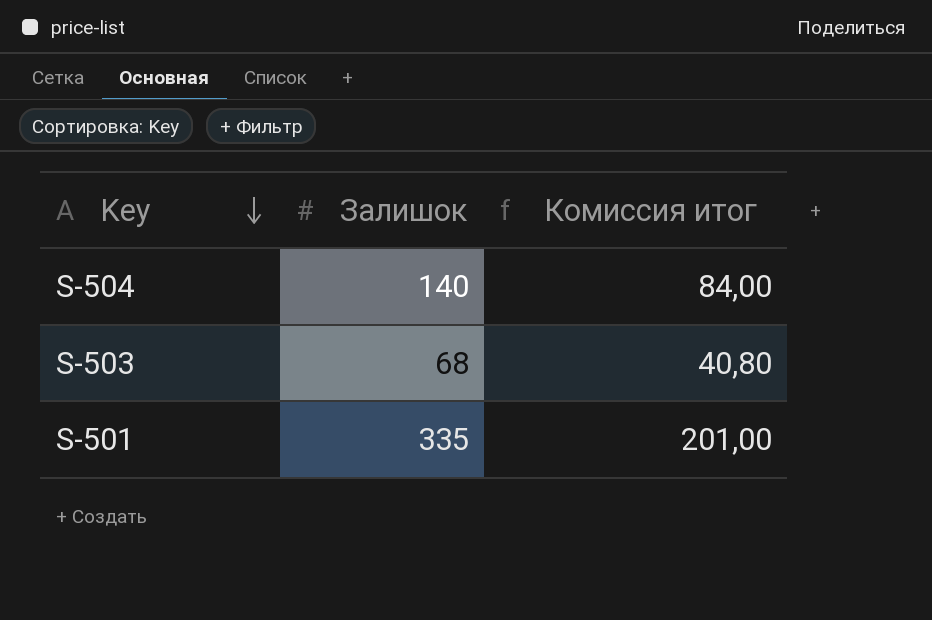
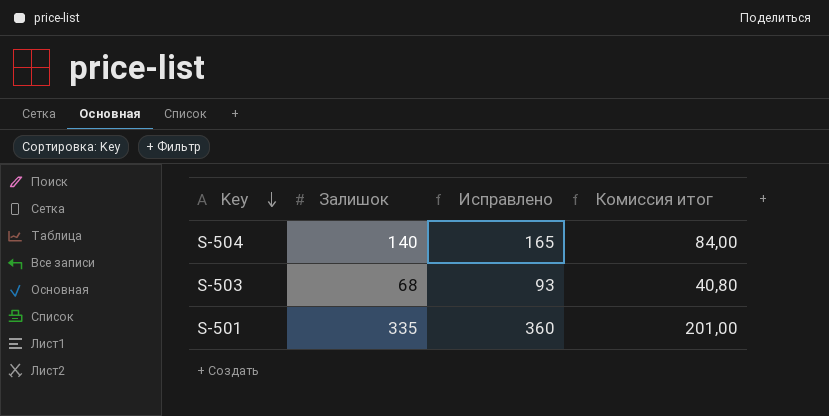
column Исправлено | formula: none -> [Залишок] + 25

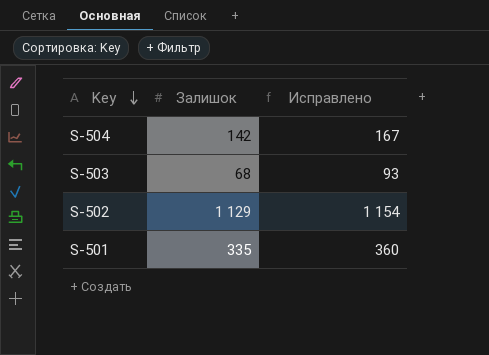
column Комиссия итог | formula: [Залишок] * 0,6 -> none
S-504 | Залишок: 140 -> 142
S-504 | Исправлено: 165 -> 167
row S-502: none -> 1 129 | 1 154

